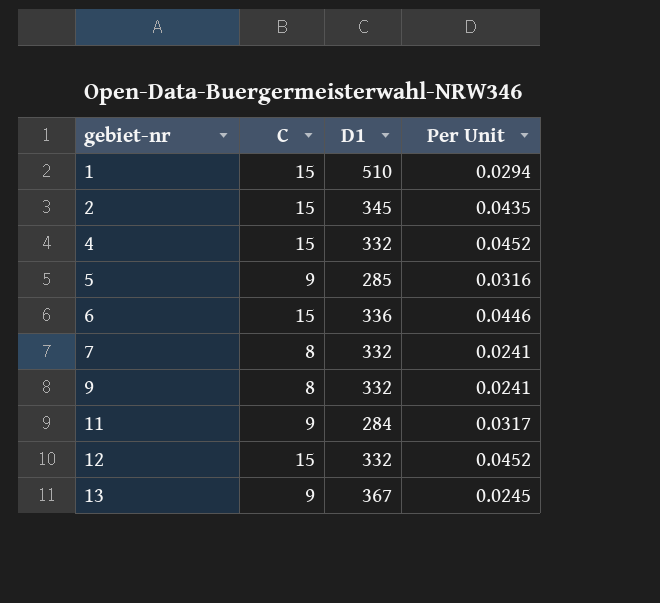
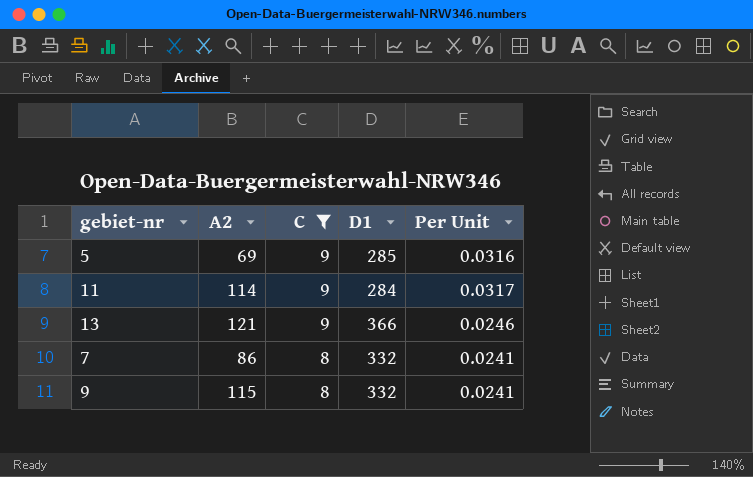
filter: none -> C != 15
row order: gebiet-nr ascending -> C descending
column A2 | position: none -> 2
13 | D1: 367 -> 366
13 | Per Unit: 0.0245 -> 0.0246

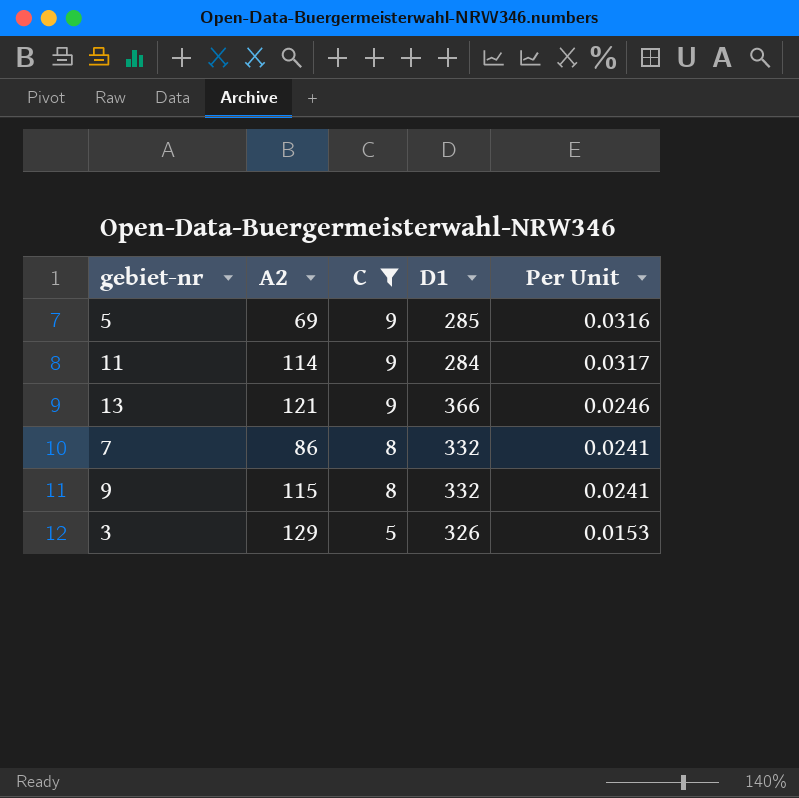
row 3: none -> 129 | 5 | 326 | 0.0153

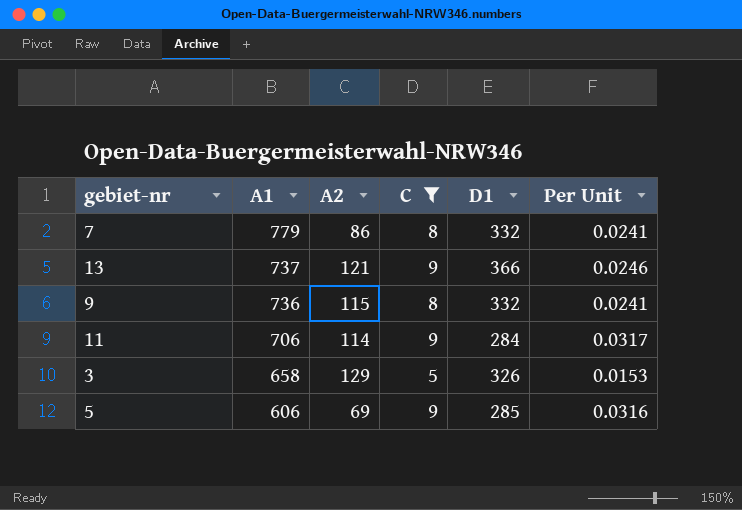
row order: C descending -> A1 descending
column A1 | position: none -> 2

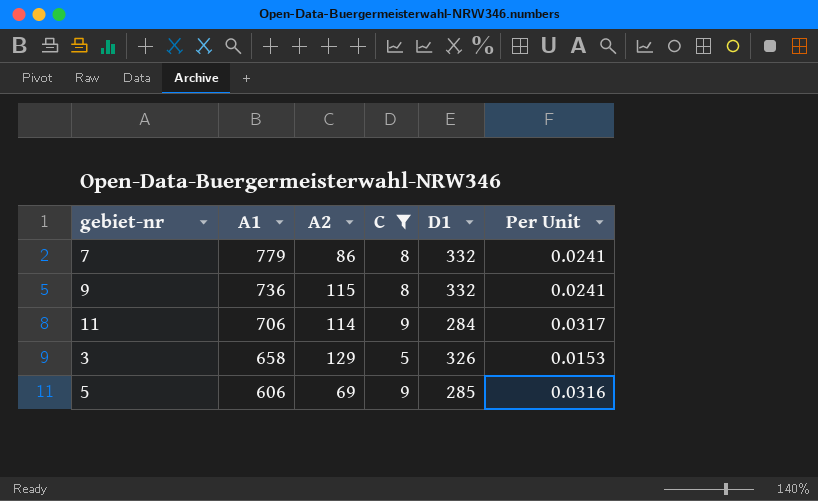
row 13: 737 | 121 | 9 | 366 | 0.0246 -> none

